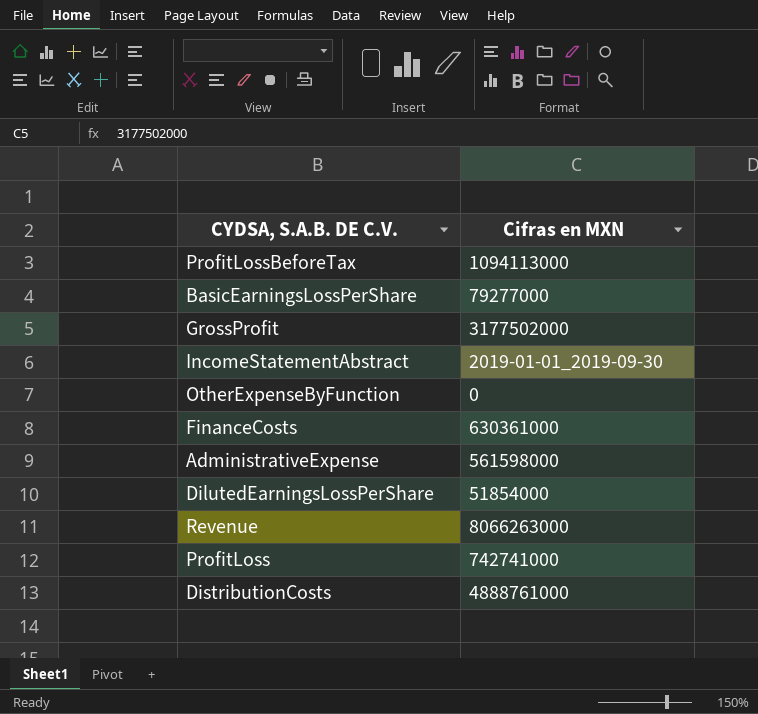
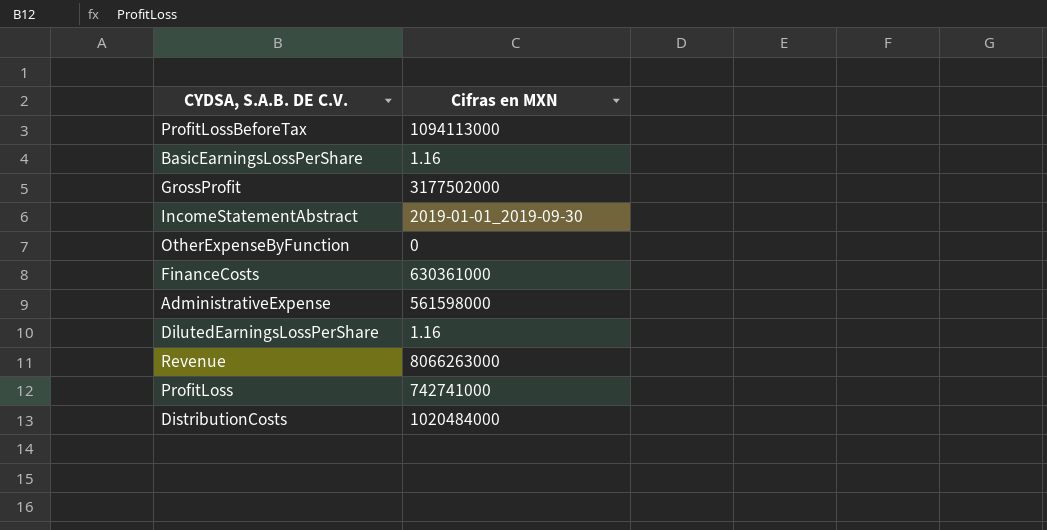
BasicEarningsLossPerShare | Cifras en MXN: 79277000 -> 1.16
DilutedEarningsLossPerShare | Cifras en MXN: 51854000 -> 1.16
DistributionCosts | Cifras en MXN: 4888761000 -> 1020484000

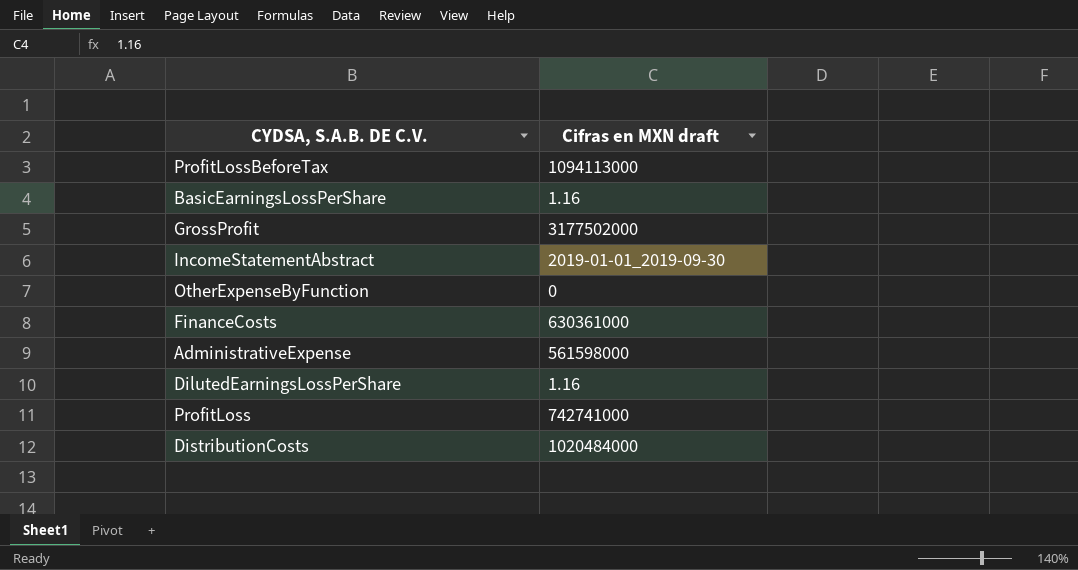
column name: Cifras en MXN -> Cifras en MXN draft
row Revenue: 8066263000 -> none

